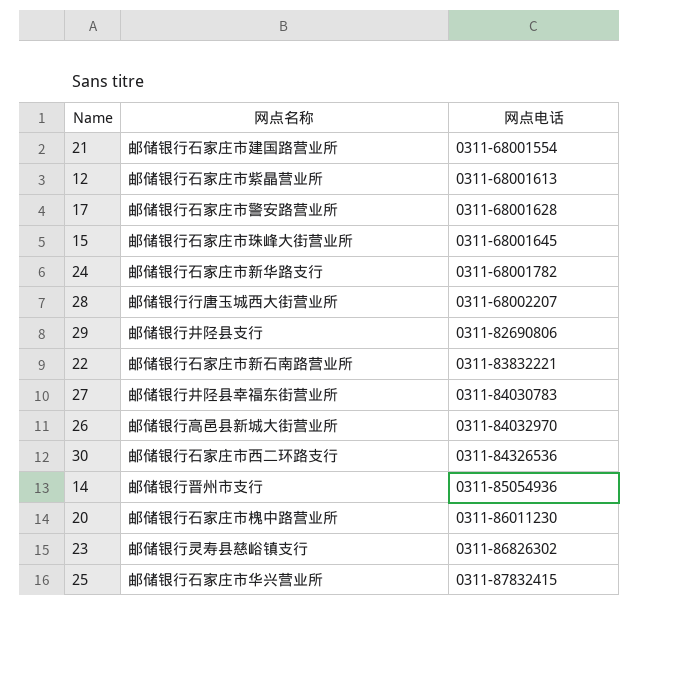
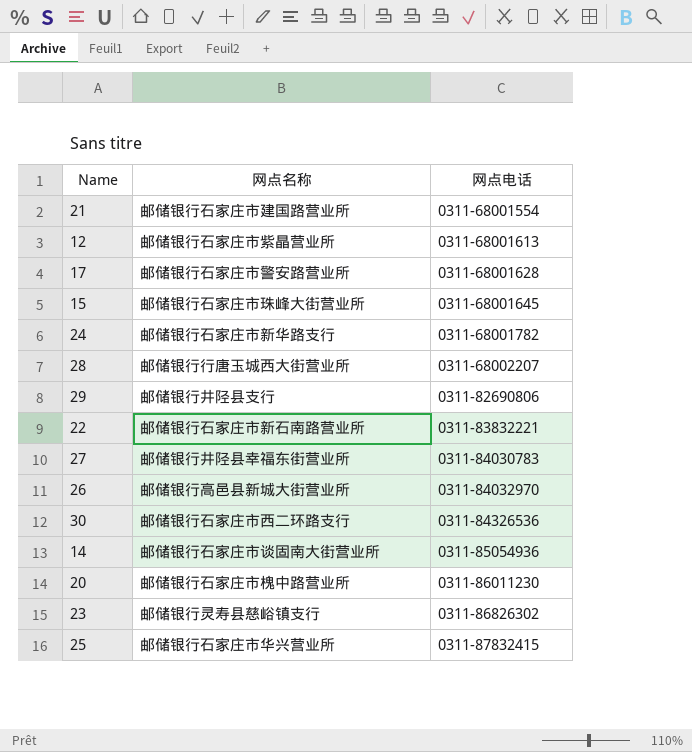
14 | 网点名称: 邮储银行晋州市支行 -> 邮储银行石家庄市谈固南大街营业所

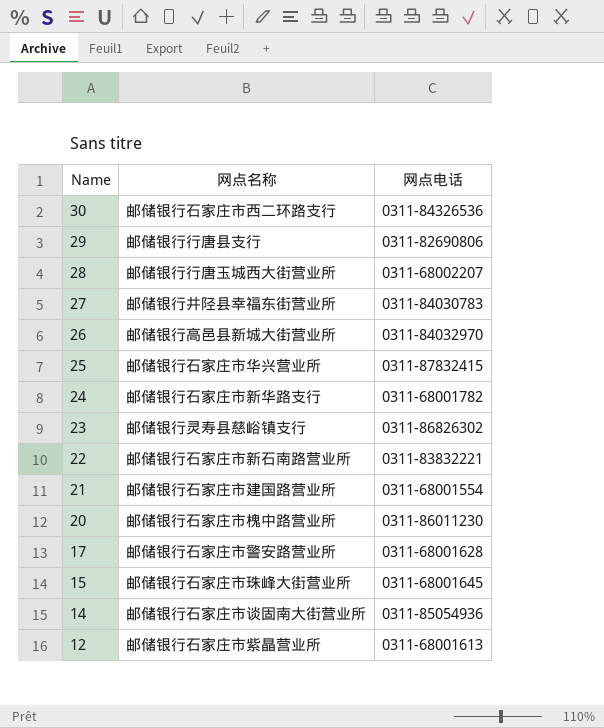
row order: 网点电话 ascending -> Name descending
29 | 网点名称: 邮储银行井陉县支行 -> 邮储银行行唐县支行

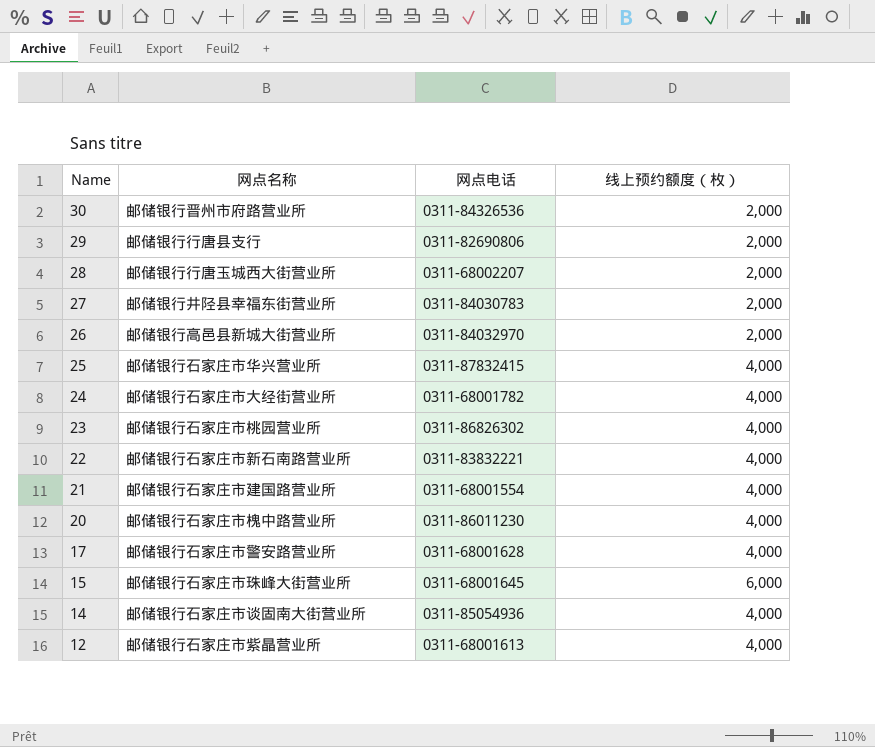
column 线上预约额度（枚） | position: none -> 4
30 | 网点名称: 邮储银行石家庄市西二环路支行 -> 邮储银行晋州市府路营业所
24 | 网点名称: 邮储银行石家庄市新华路支行 -> 邮储银行石家庄市大经街营业所
23 | 网点名称: 邮储银行灵寿县慈峪镇支行 -> 邮储银行石家庄市桃园营业所

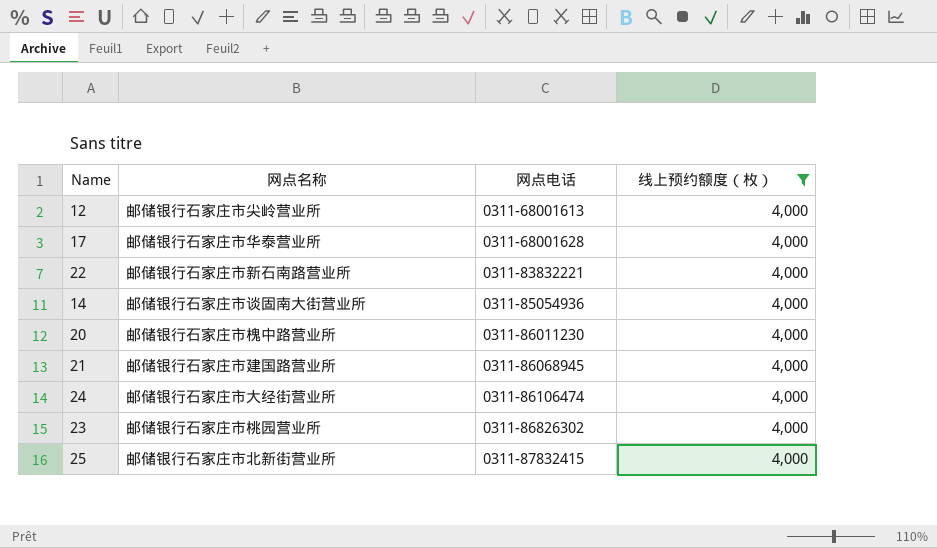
filter: none -> 线上预约额度（枚） = 4,000
row order: Name descending -> 网点电话 ascending
12 | 网点名称: 邮储银行石家庄市紫晶营业所 -> 邮储银行石家庄市尖岭营业所
17 | 网点名称: 邮储银行石家庄市警安路营业所 -> 邮储银行石家庄市华泰营业所
21 | 网点电话: 0311-68001554 -> 0311-86068945
24 | 网点电话: 0311-68001782 -> 0311-86106474
25 | 网点名称: 邮储银行石家庄市华兴营业所 -> 邮储银行石家庄市北新街营业所

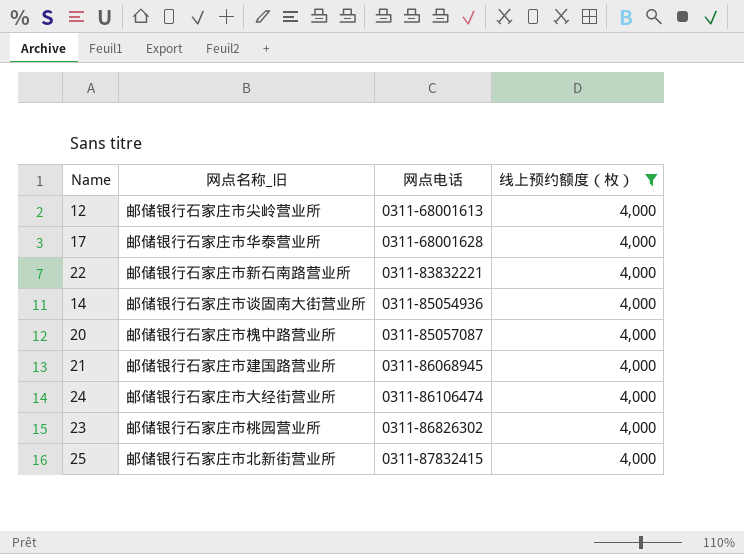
column name: 网点名称 -> 网点名称_旧
20 | 网点电话: 0311-86011230 -> 0311-85057087

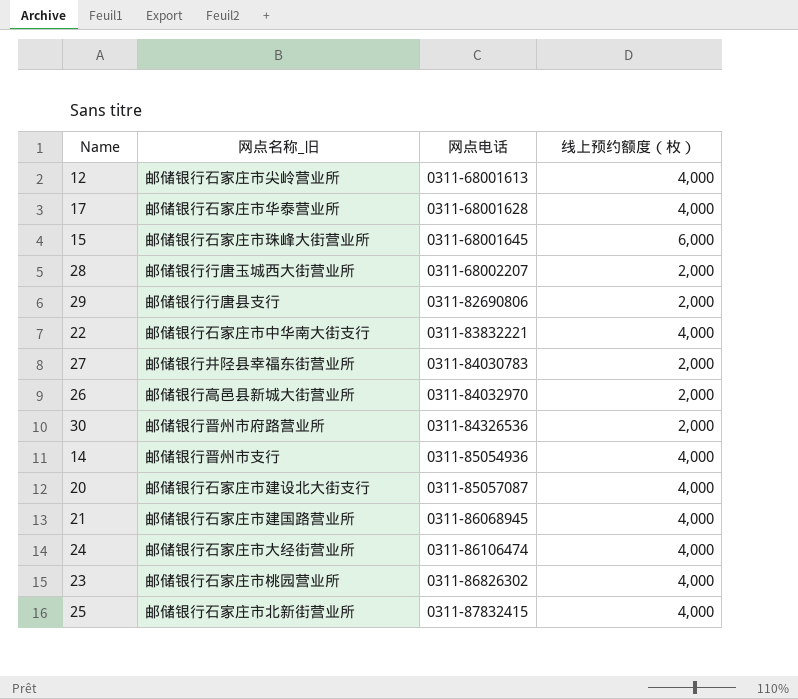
filter: 线上预约额度（枚） = 4,000 -> none
22 | 网点名称_旧: 邮储银行石家庄市新石南路营业所 -> 邮储银行石家庄市中华南大街支行
14 | 网点名称_旧: 邮储银行石家庄市谈固南大街营业所 -> 邮储银行晋州市支行
20 | 网点名称_旧: 邮储银行石家庄市槐中路营业所 -> 邮储银行石家庄市建设北大街支行

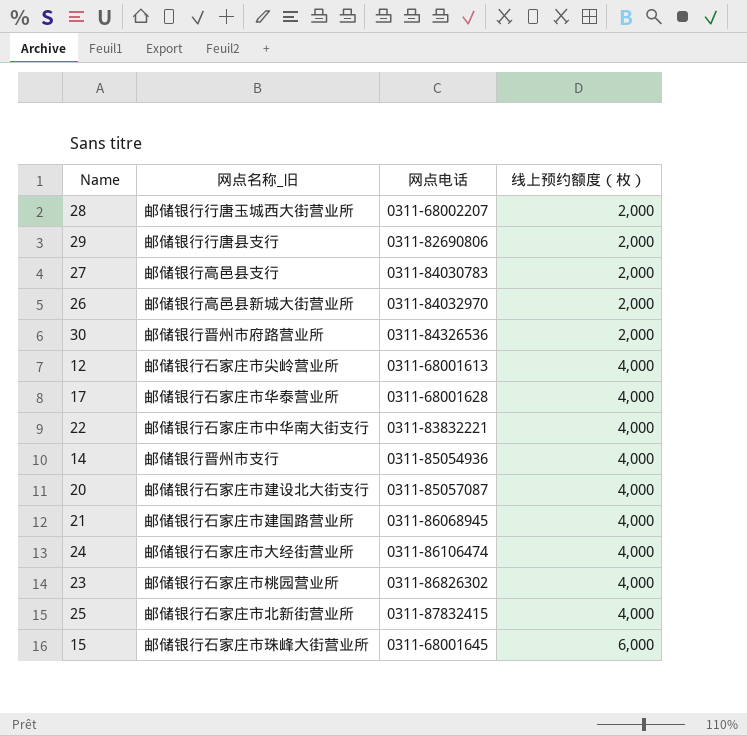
row order: 网点电话 ascending -> 线上预约额度（枚） ascending
27 | 网点名称_旧: 邮储银行井陉县幸福东街营业所 -> 邮储银行高邑县支行

